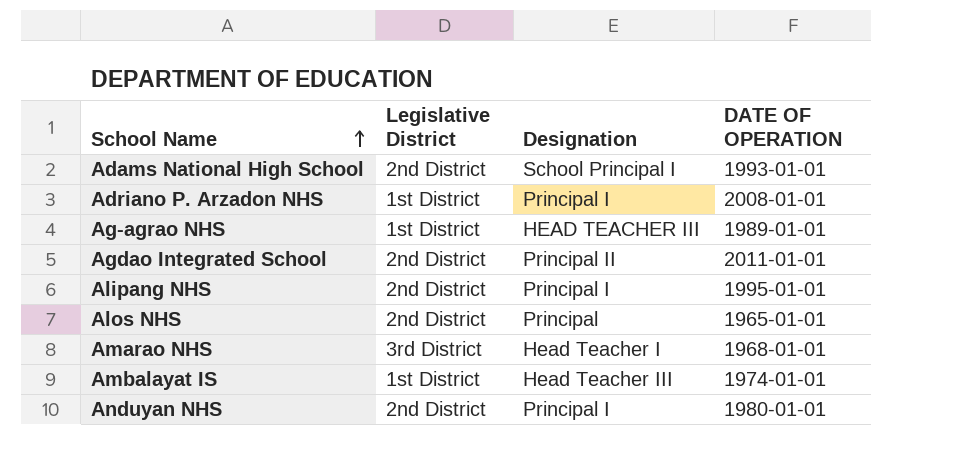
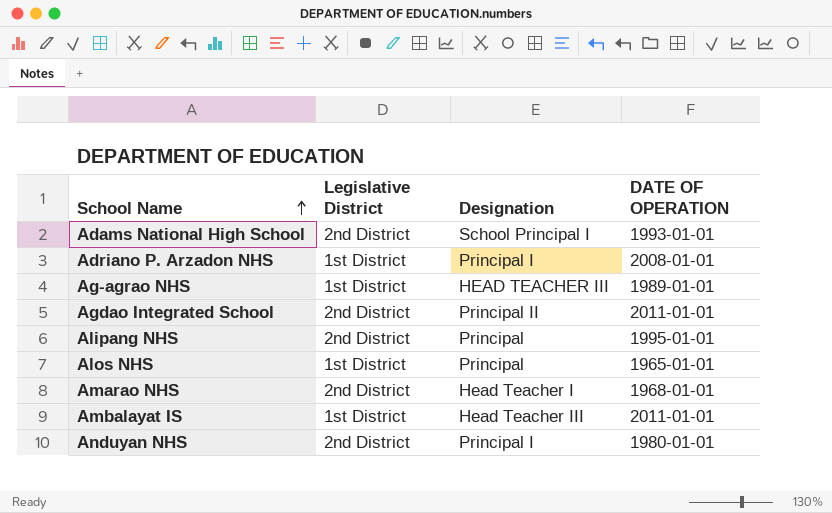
Alipang NHS | Designation: Principal I -> Principal
Alos NHS | Legislative District: 2nd District -> 1st District
Amarao NHS | Legislative District: 3rd District -> 2nd District
Ambalayat IS | DATE OF OPERATION: 1974-01-01 -> 2011-01-01

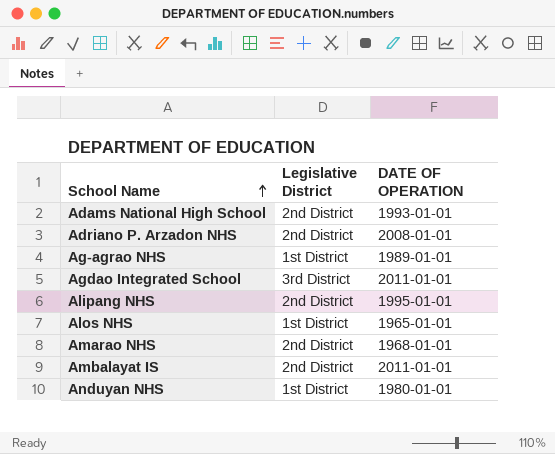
column Designation | position: 3 -> none
Adriano P. Arzadon NHS | Legislative District: 1st District -> 2nd District
Agdao Integrated School | Legislative District: 2nd District -> 3rd District
Ambalayat IS | Legislative District: 1st District -> 2nd District
Anduyan NHS | Legislative District: 2nd District -> 1st District

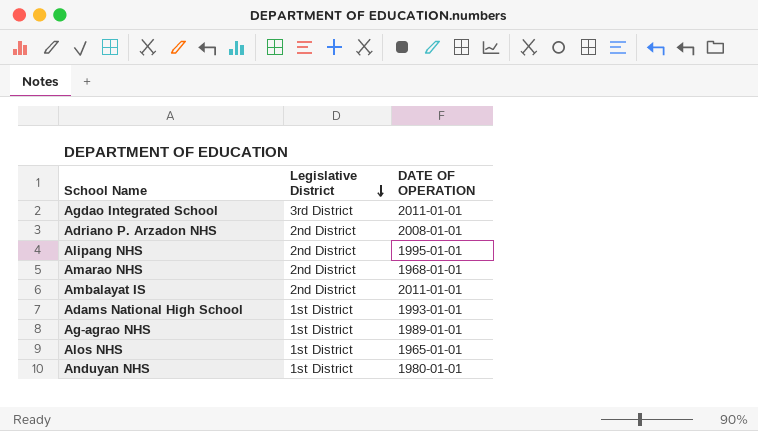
row order: School Name ascending -> Legislative District descending
Adams National High School | Legislative District: 2nd District -> 1st District

